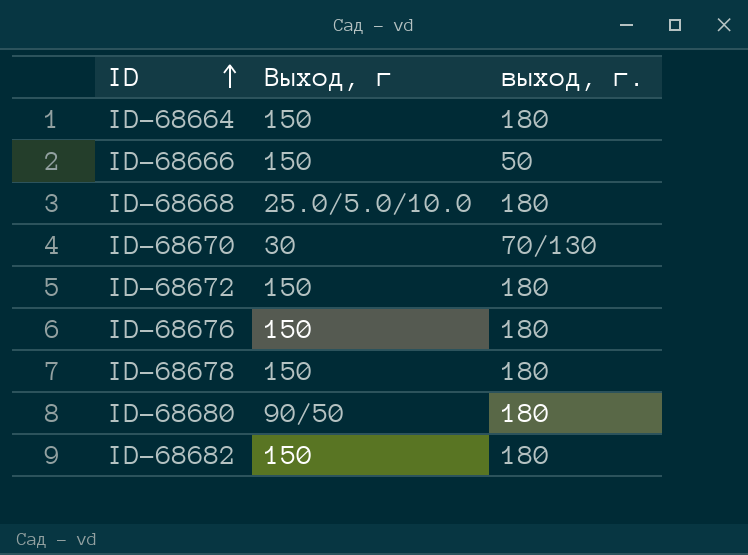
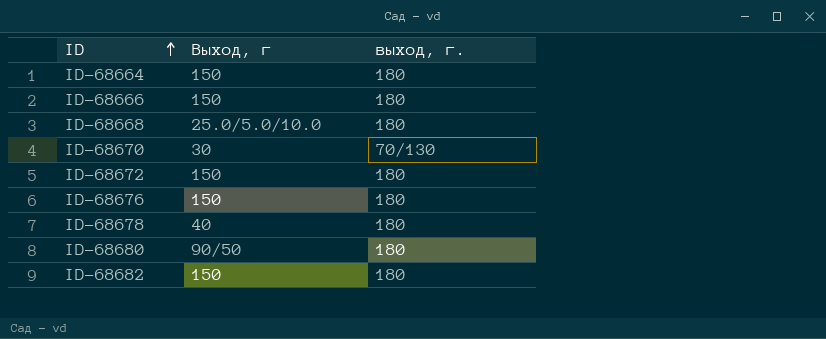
ID-68666 | выход, г.: 50 -> 180
ID-68678 | Выход, г: 150 -> 40

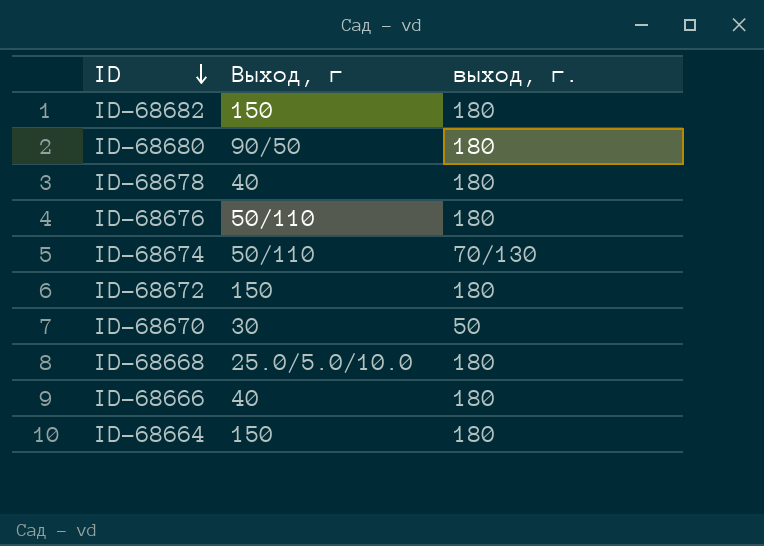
row order: ID ascending -> ID descending
ID-68676 | Выход, г: 150 -> 50/110
row ID-68674: none -> 50/110 | 70/130
ID-68670 | выход, г.: 70/130 -> 50
ID-68666 | Выход, г: 150 -> 40

